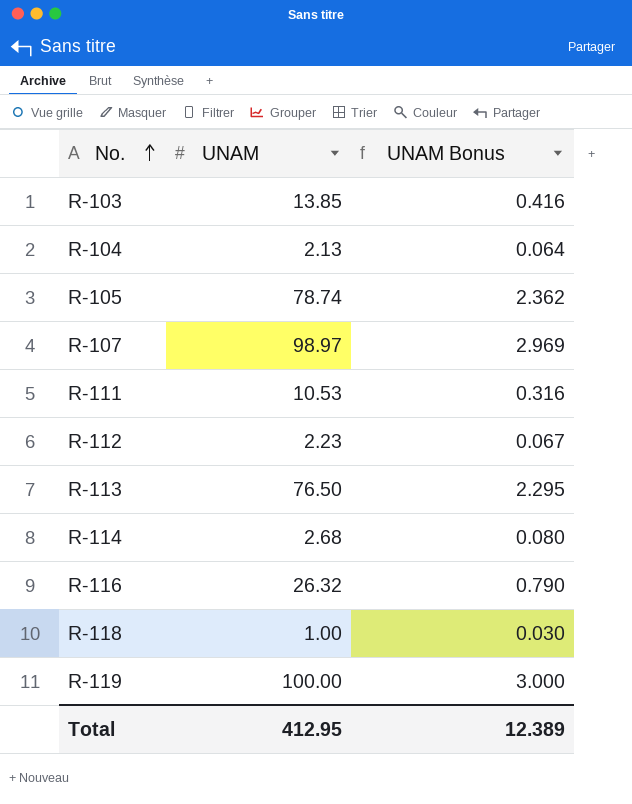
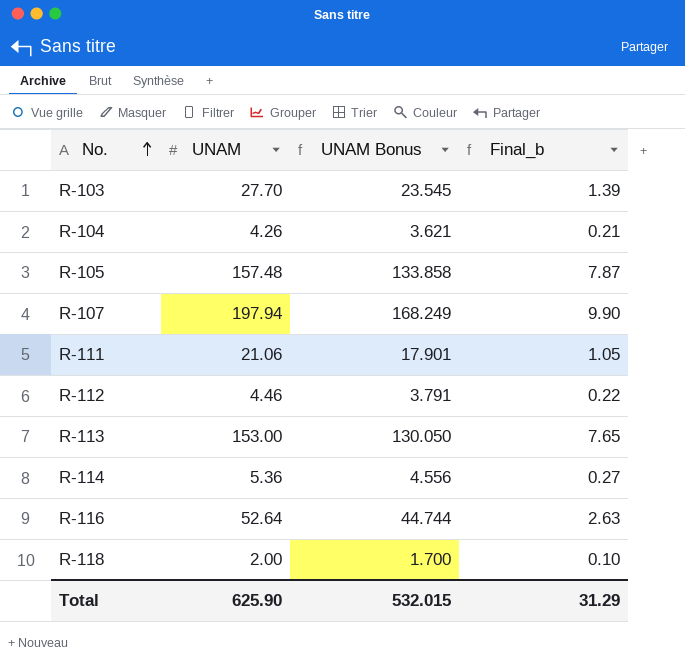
column UNAM Bonus | formula: [UNAM] * 0.03 -> [UNAM] * 0.85
column Final_b | formula: none -> [UNAM] * 0.05
row R-119: 100.00 | 3.000 -> none
R-103 | UNAM: 13.85 -> 27.70
R-104 | UNAM: 2.13 -> 4.26
R-105 | UNAM: 78.74 -> 157.48
R-107 | UNAM: 98.97 -> 197.94
R-111 | UNAM: 10.53 -> 21.06
R-112 | UNAM: 2.23 -> 4.46
R-113 | UNAM: 76.50 -> 153.00
R-114 | UNAM: 2.68 -> 5.36
R-116 | UNAM: 26.32 -> 52.64
R-118 | UNAM: 1.00 -> 2.00
Total | UNAM: 412.95 -> 625.90
Total | UNAM Bonus: 12.389 -> 532.015

